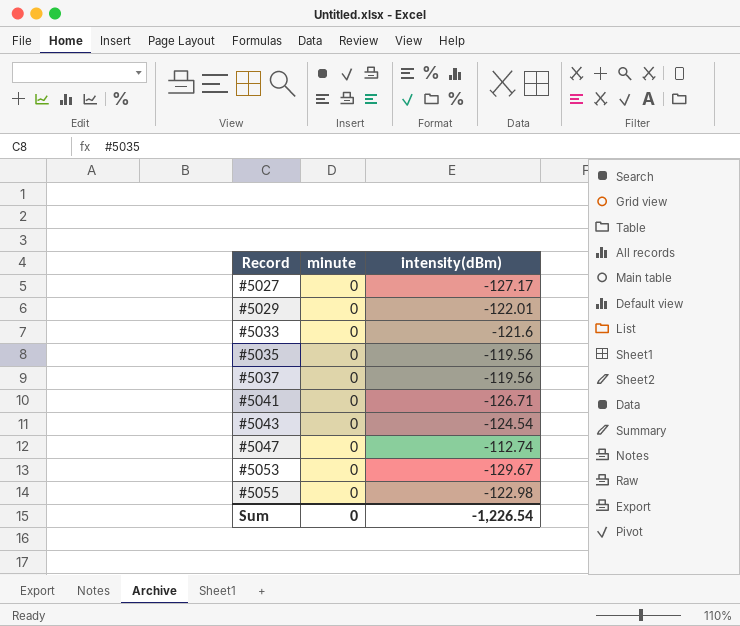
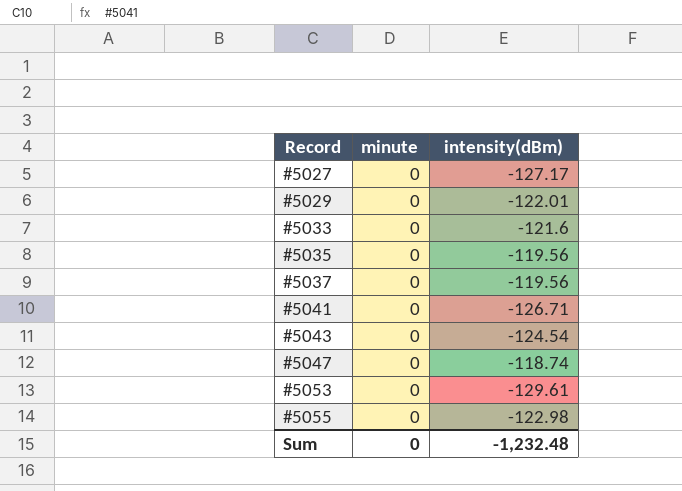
#5047 | intensity(dBm): -112.74 -> -118.74
#5053 | intensity(dBm): -129.67 -> -129.61
Sum | intensity(dBm): -1,226.54 -> -1,232.48

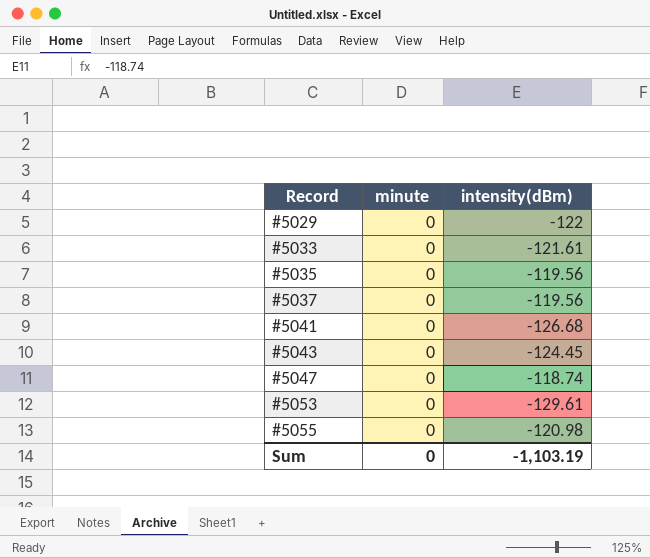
row #5027: 0 | -127.17 -> none
#5029 | intensity(dBm): -122.01 -> -122
#5033 | intensity(dBm): -121.6 -> -121.61
#5041 | intensity(dBm): -126.71 -> -126.68
#5043 | intensity(dBm): -124.54 -> -124.45
#5055 | intensity(dBm): -122.98 -> -120.98
Sum | intensity(dBm): -1,232.48 -> -1,103.19

